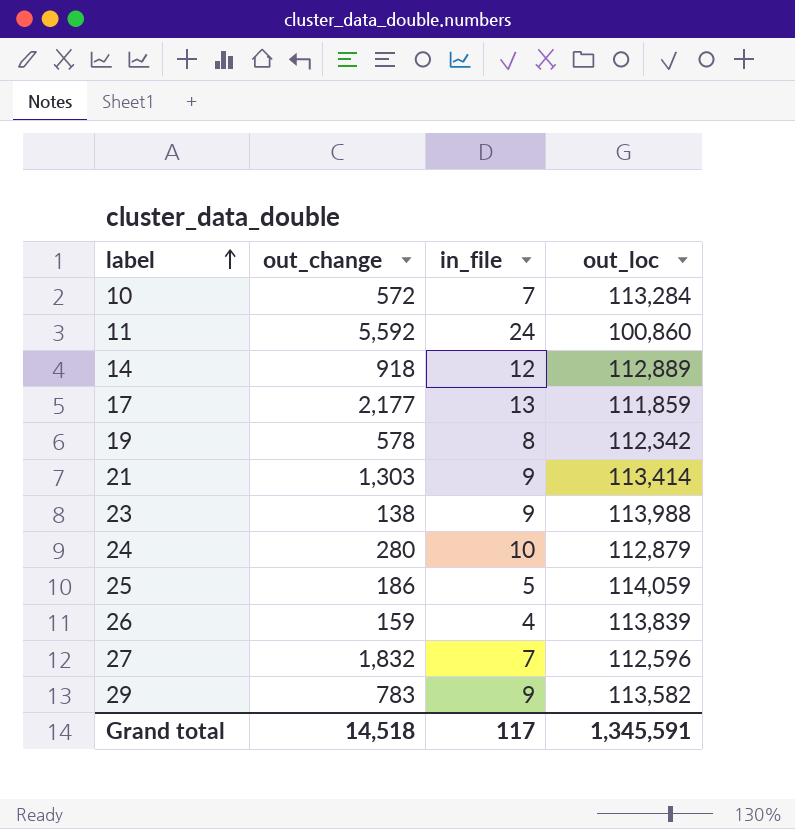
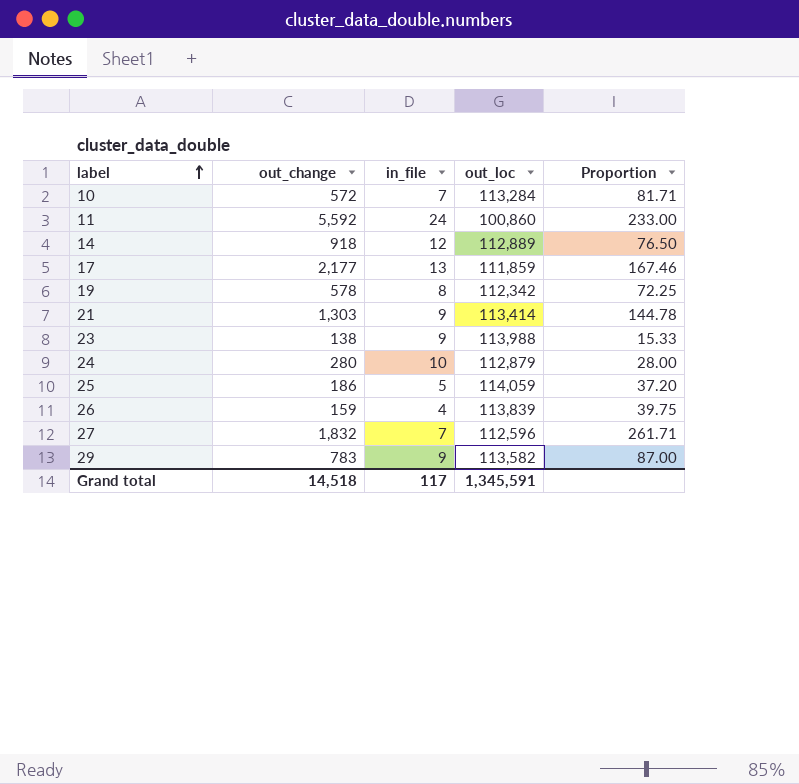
column Proportion | formula: none -> [out_change] / [in_file]

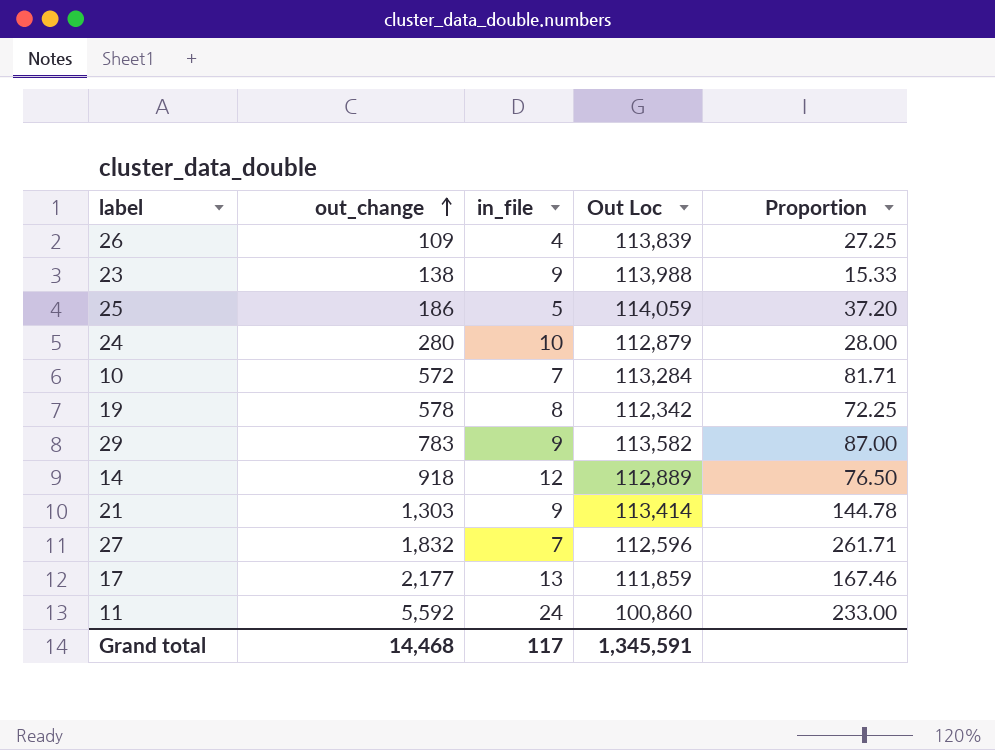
row order: label ascending -> out_change ascending
column name: out_loc -> Out Loc
26 | out_change: 159 -> 109
26 | Proportion: 39.75 -> 27.25
Grand total | out_change: 14,518 -> 14,468

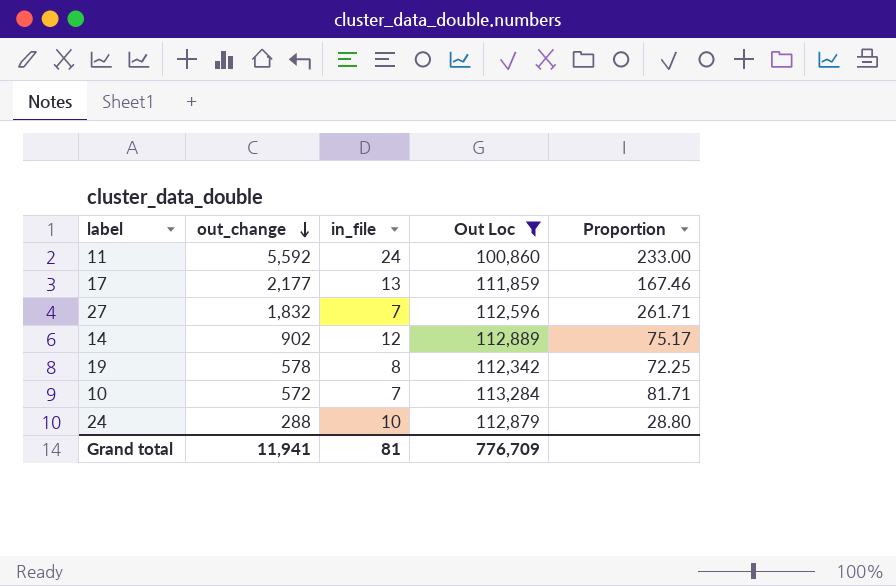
filter: none -> Out Loc <= 113,284
row order: out_change ascending -> out_change descending
14 | out_change: 918 -> 902
14 | Proportion: 76.50 -> 75.17
24 | out_change: 280 -> 288
24 | Proportion: 28.00 -> 28.80
Grand total | out_change: 14,468 -> 11,941
Grand total | in_file: 117 -> 81
Grand total | Out Loc: 1,345,591 -> 776,709

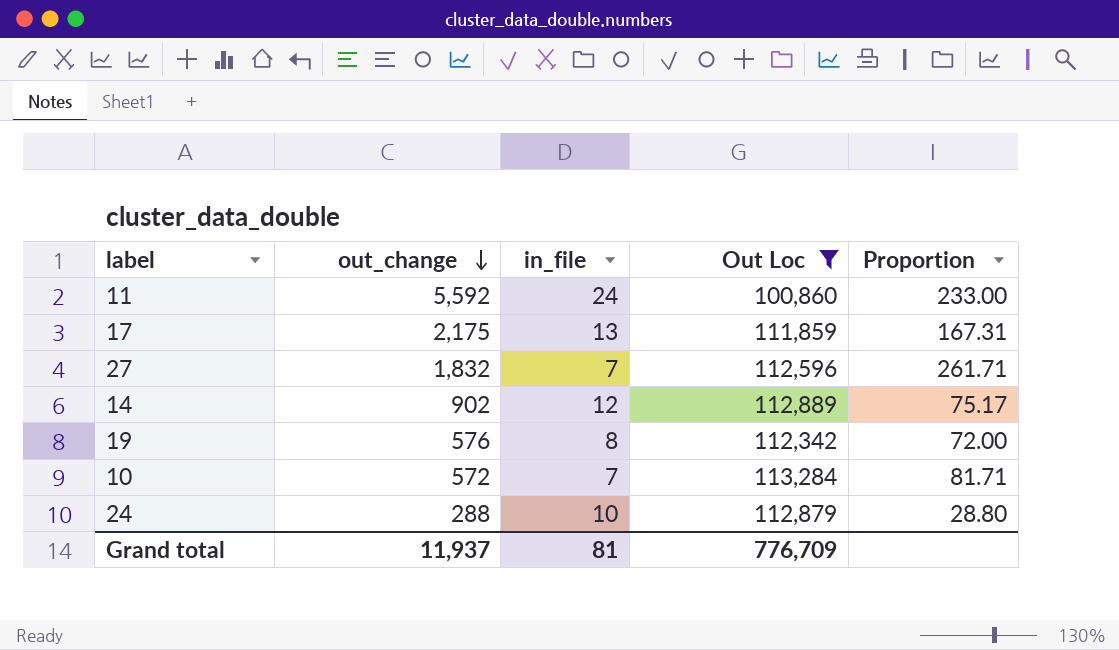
17 | out_change: 2,177 -> 2,175
17 | Proportion: 167.46 -> 167.31
19 | out_change: 578 -> 576
19 | Proportion: 72.25 -> 72.00
Grand total | out_change: 11,941 -> 11,937

